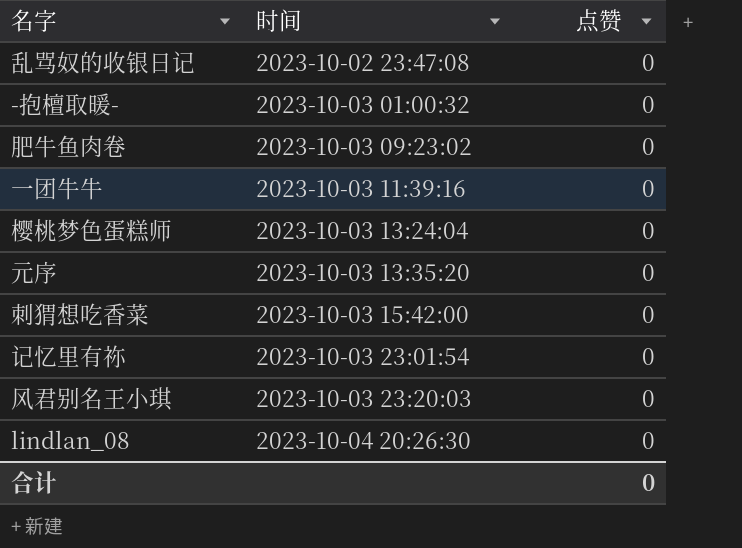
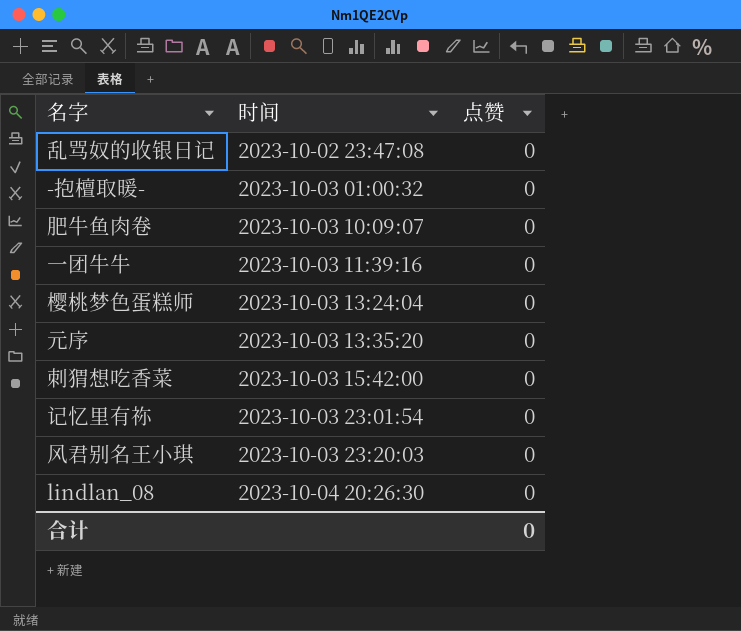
肥牛鱼肉卷 | 时间: 2023-10-03 09:23:02 -> 2023-10-03 10:09:07

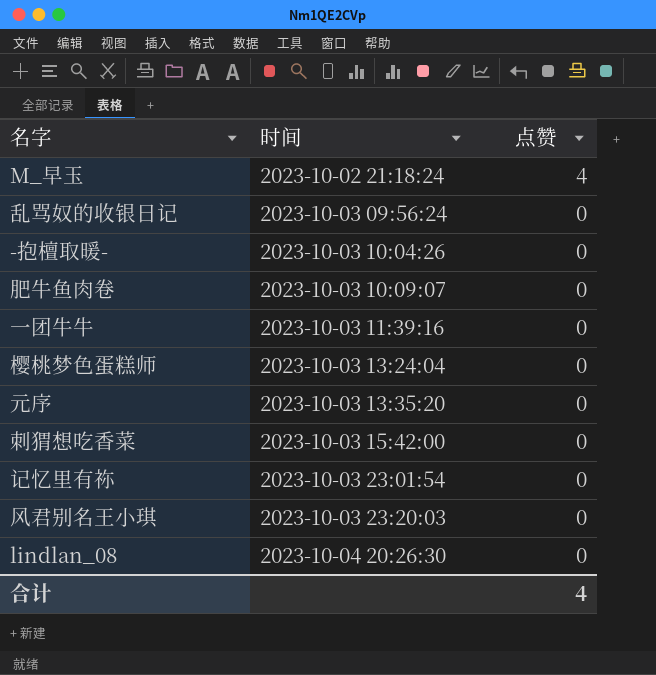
row M_早玉: none -> 2023-10-02 21:18:24 | 4
乱骂奴的收银日记 | 时间: 2023-10-02 23:47:08 -> 2023-10-03 09:56:24
-抱檀取暖- | 时间: 2023-10-03 01:00:32 -> 2023-10-03 10:04:26
合计 | 点赞: 0 -> 4

